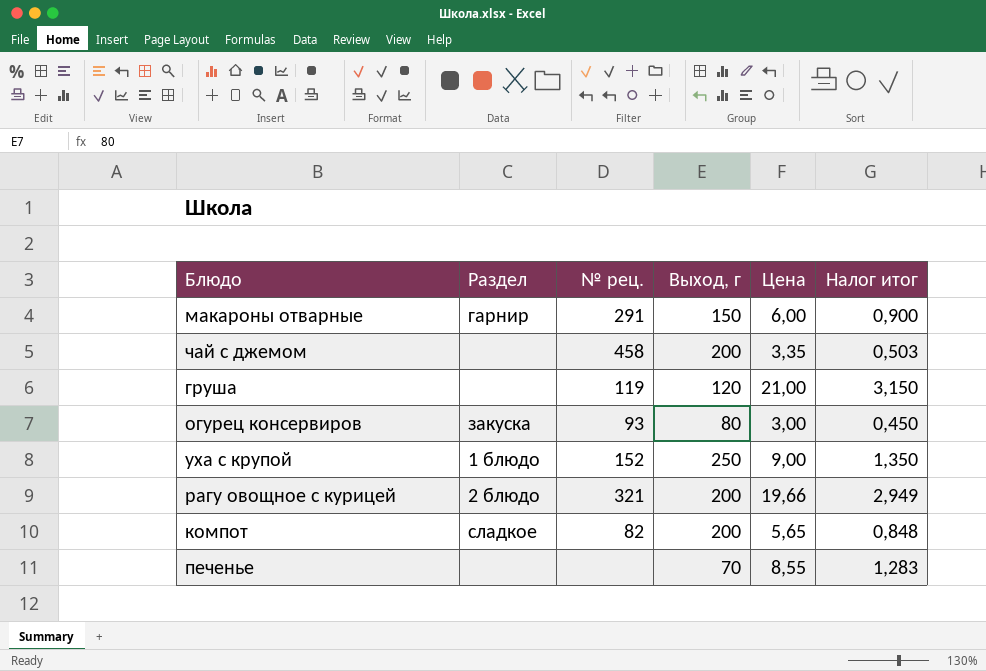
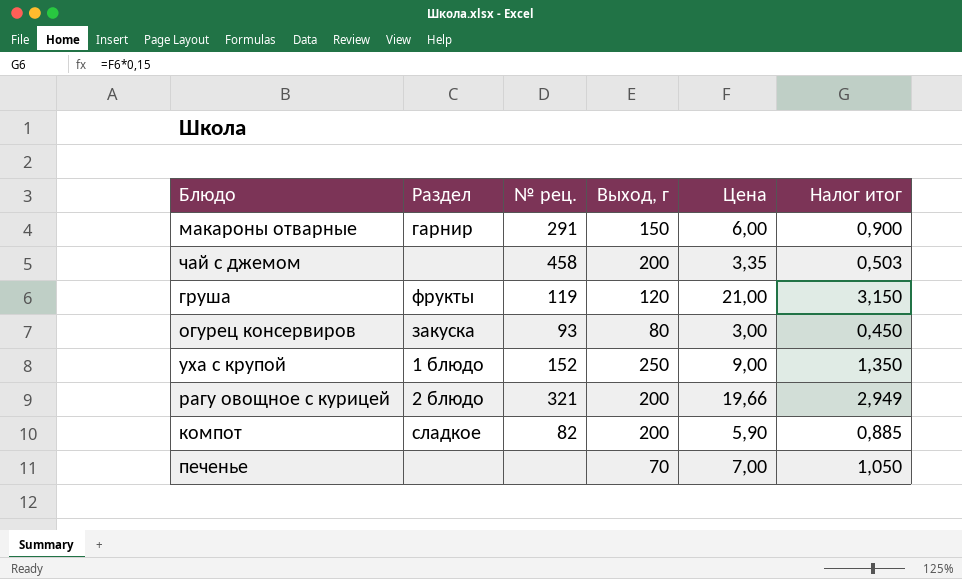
груша | Раздел: none -> фрукты
компот | Цена: 5,65 -> 5,90
компот | Налог итог: 0,848 -> 0,885
печенье | Цена: 8,55 -> 7,00
печенье | Налог итог: 1,283 -> 1,050

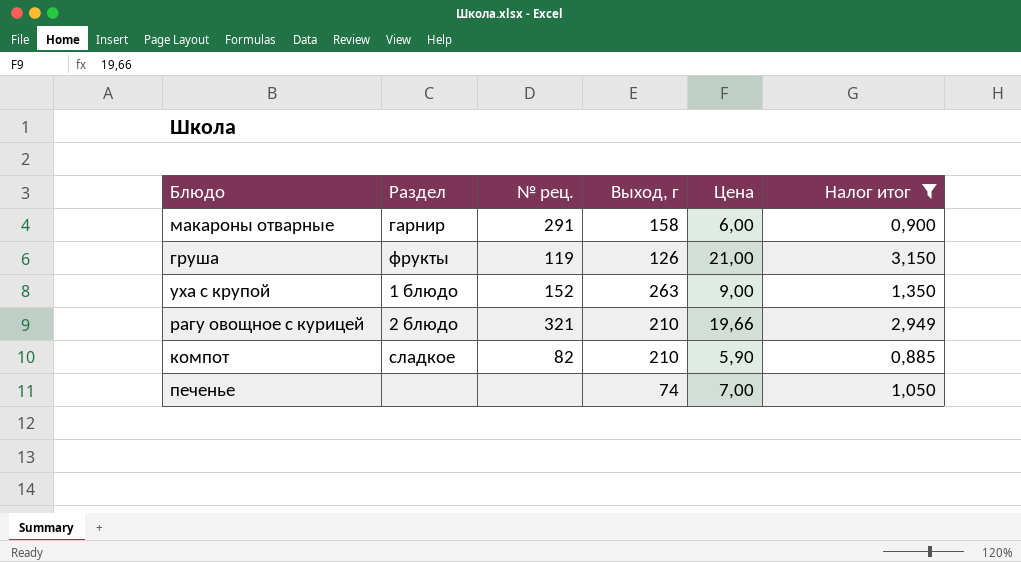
filter: none -> Налог итог >= 0,885
макароны отварные | Выход, г: 150 -> 158
груша | Выход, г: 120 -> 126
уха с крупой | Выход, г: 250 -> 263
рагу овощное с курицей | Выход, г: 200 -> 210
компот | Выход, г: 200 -> 210
печенье | Выход, г: 70 -> 74

